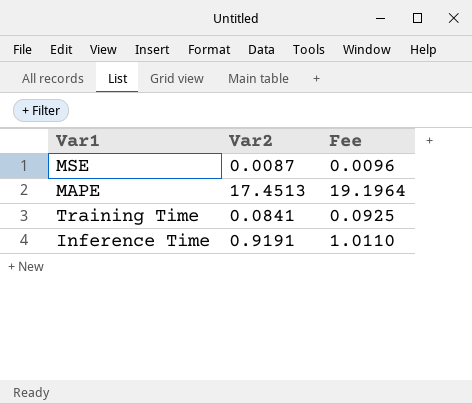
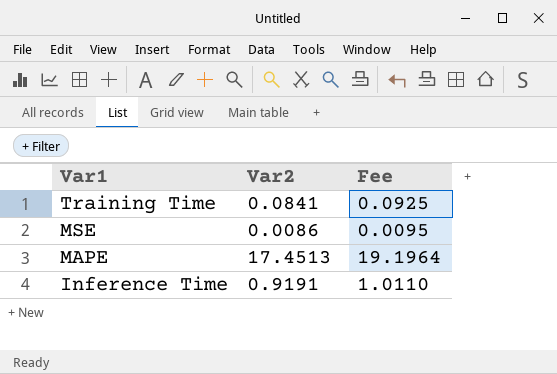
row order: none -> Var1 descending
MSE | Var2: 0.0087 -> 0.0086
MSE | Fee: 0.0096 -> 0.0095

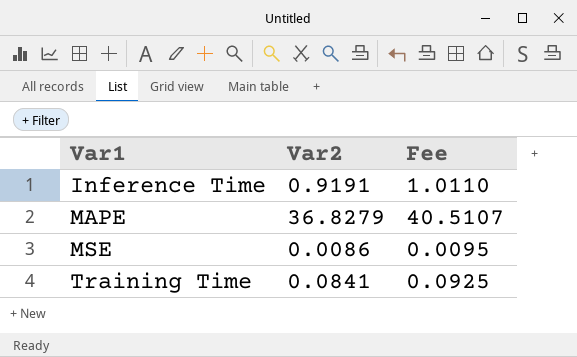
row order: Var1 descending -> Var1 ascending
MAPE | Var2: 17.4513 -> 36.8279
MAPE | Fee: 19.1964 -> 40.5107

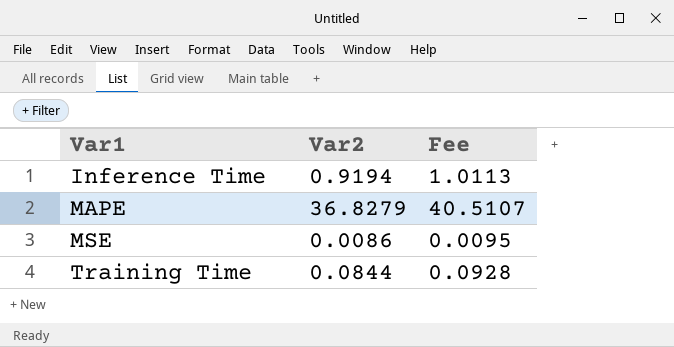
Inference Time | Var2: 0.9191 -> 0.9194
Inference Time | Fee: 1.0110 -> 1.0113
Training Time | Var2: 0.0841 -> 0.0844
Training Time | Fee: 0.0925 -> 0.0928

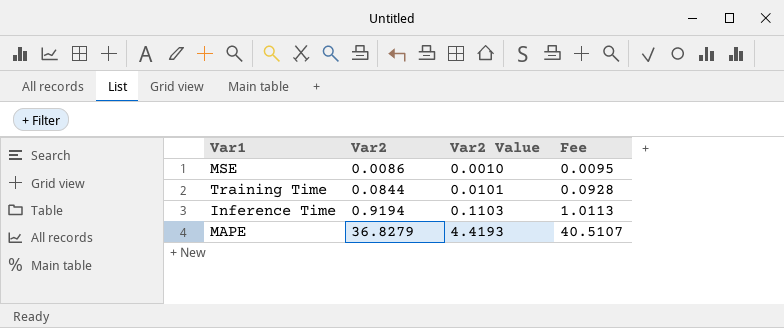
row order: Var1 ascending -> Var2 ascending
column Var2 Value | formula: none -> [Var2] * 0.12

